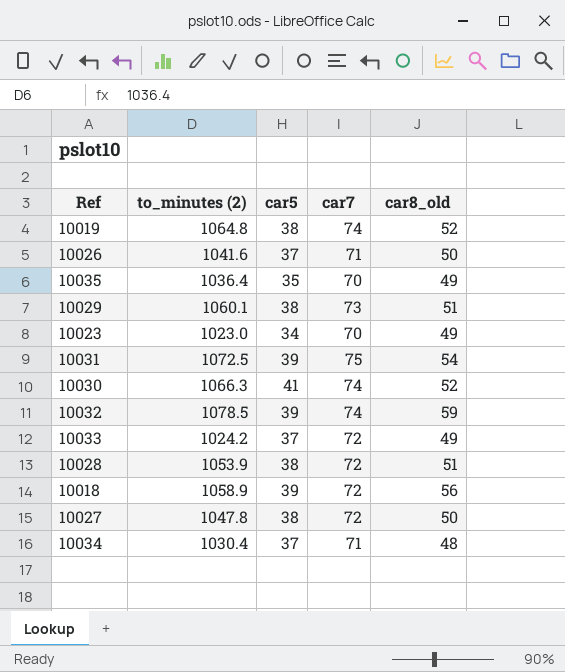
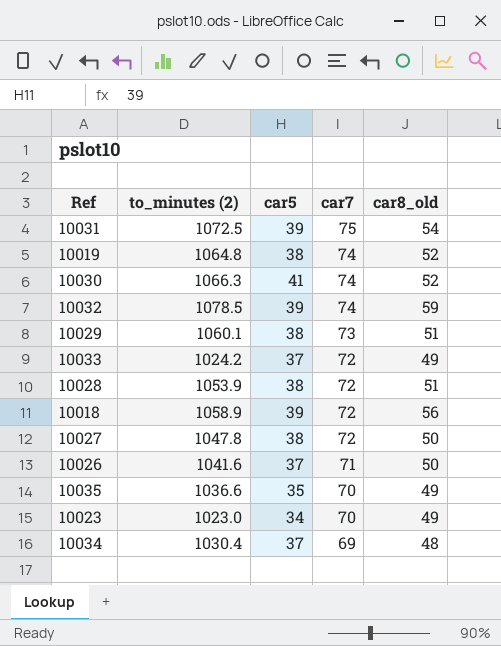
row order: none -> car7 descending
10035 | to_minutes (2): 1036.4 -> 1036.6
10034 | car7: 71 -> 69

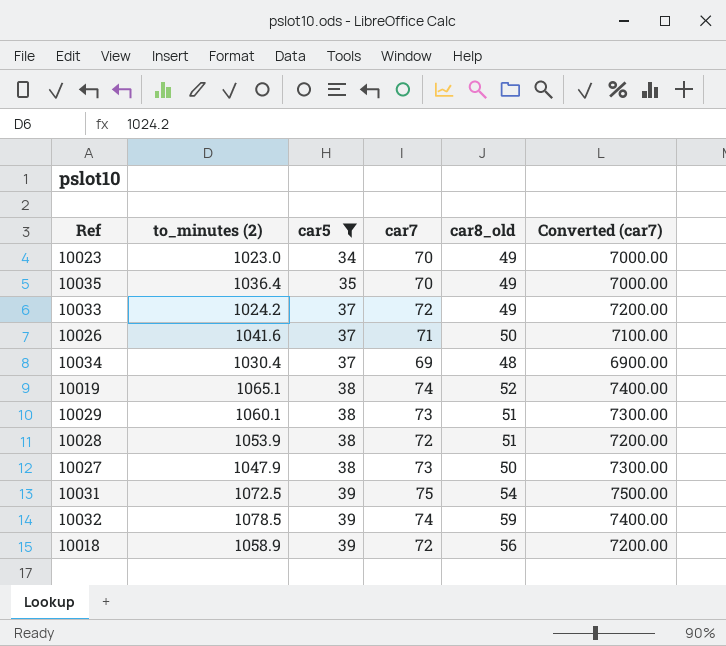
filter: none -> car5 != 41
row order: car7 descending -> car5 ascending
column Converted (car7) | formula: none -> [car7] * 100
10035 | to_minutes (2): 1036.6 -> 1036.4
10019 | to_minutes (2): 1064.8 -> 1065.1
10027 | to_minutes (2): 1047.8 -> 1047.9
10027 | car7: 72 -> 73

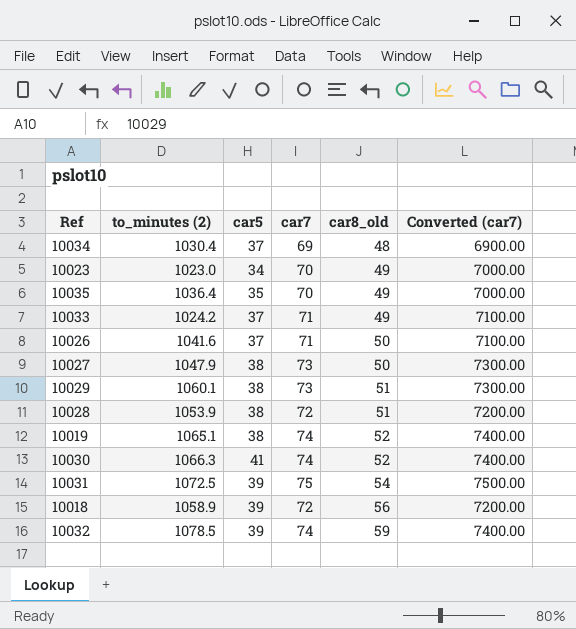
filter: car5 != 41 -> none
row order: car5 ascending -> car8_old ascending
10033 | car7: 72 -> 71
10033 | Converted (car7): 7200.00 -> 7100.00

